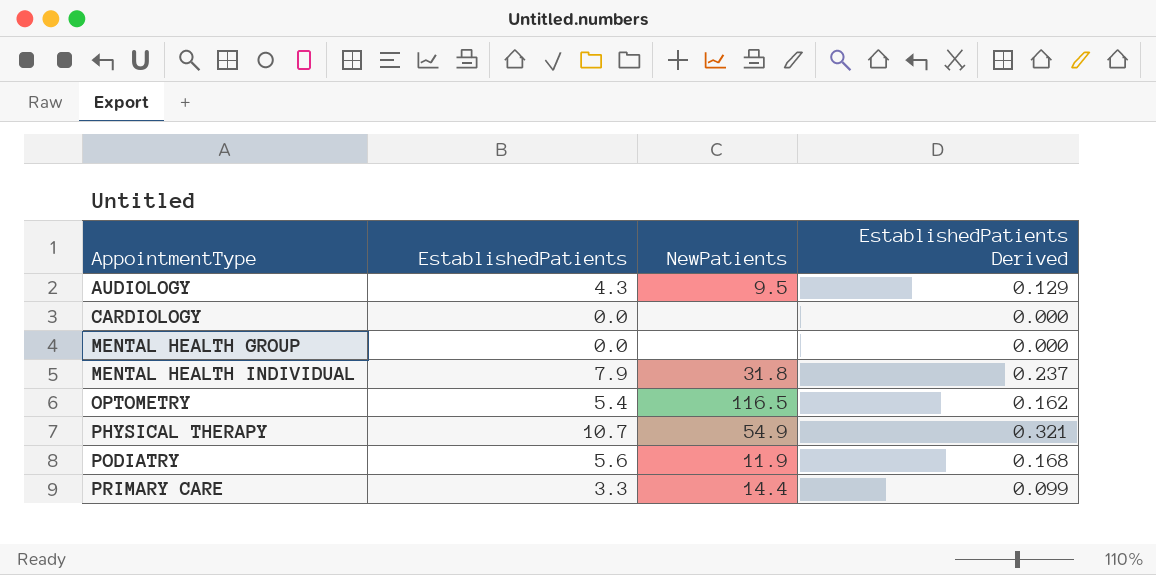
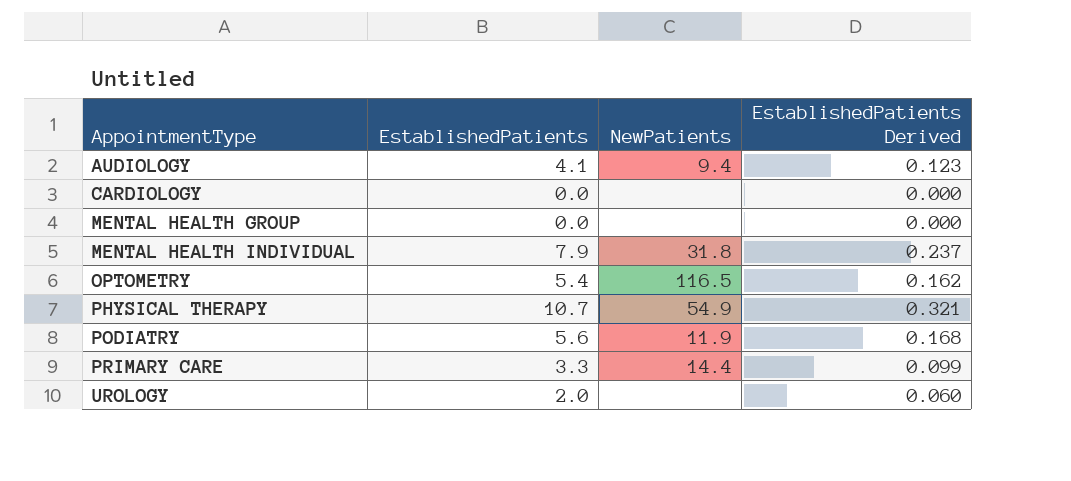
AUDIOLOGY | EstablishedPatients: 4.3 -> 4.1
AUDIOLOGY | NewPatients: 9.5 -> 9.4
AUDIOLOGY | EstablishedPatients Derived: 0.129 -> 0.123
row UROLOGY: none -> 2.0 | none | 0.060

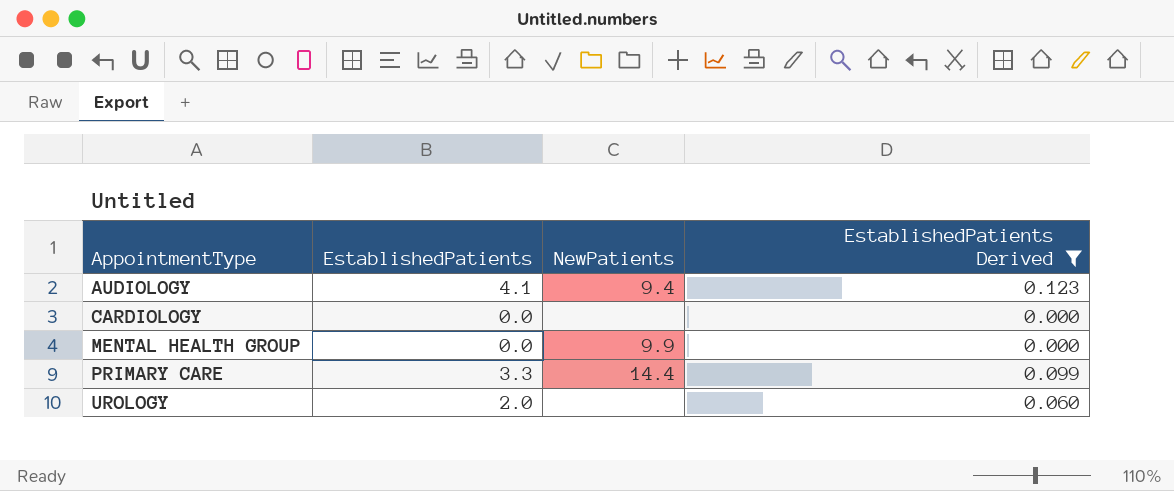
filter: none -> EstablishedPatients Derived <= 0.123
MENTAL HEALTH GROUP | NewPatients: none -> 9.9

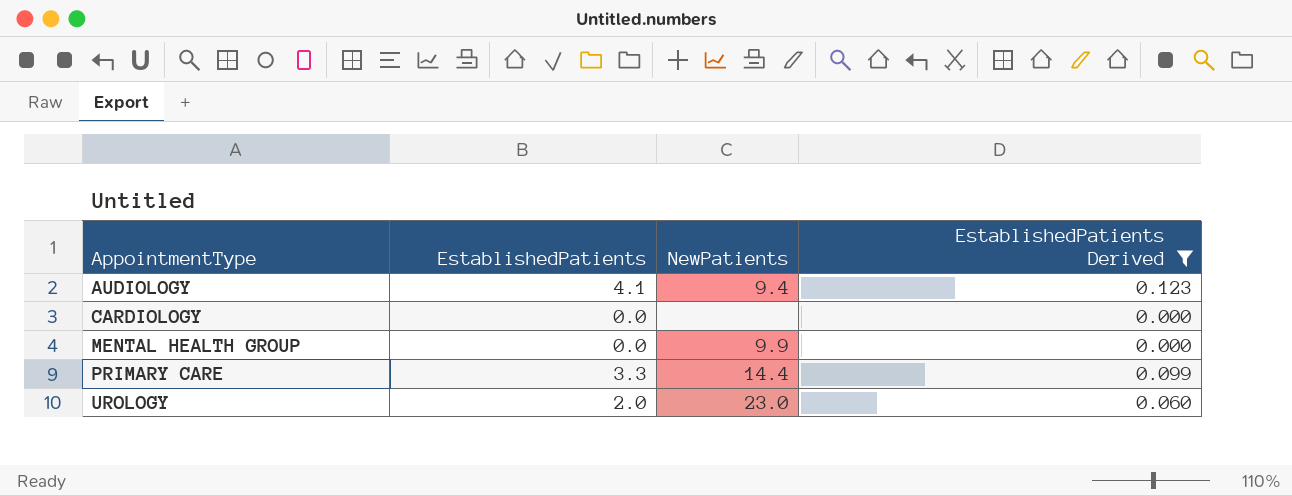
UROLOGY | NewPatients: none -> 23.0

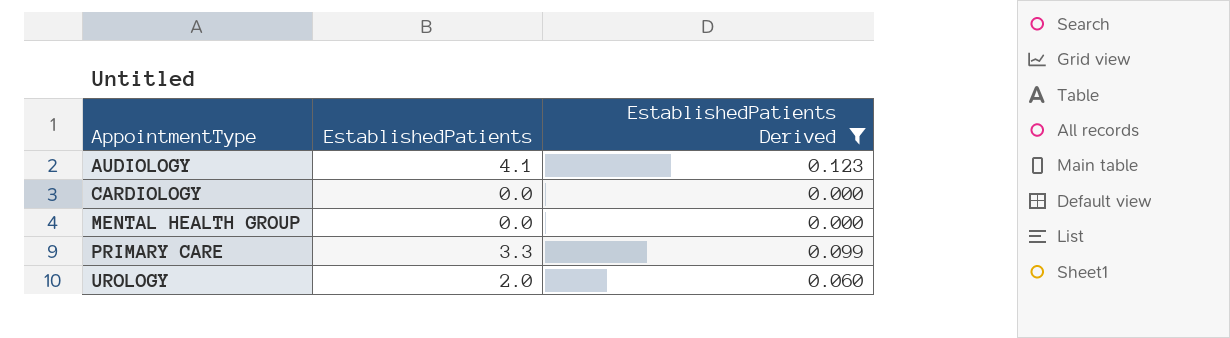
column NewPatients | position: 3 -> none

